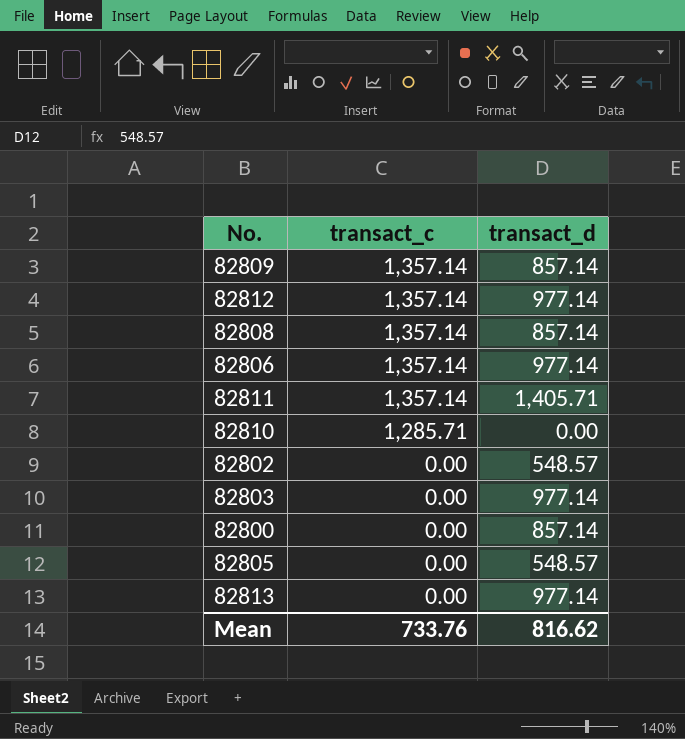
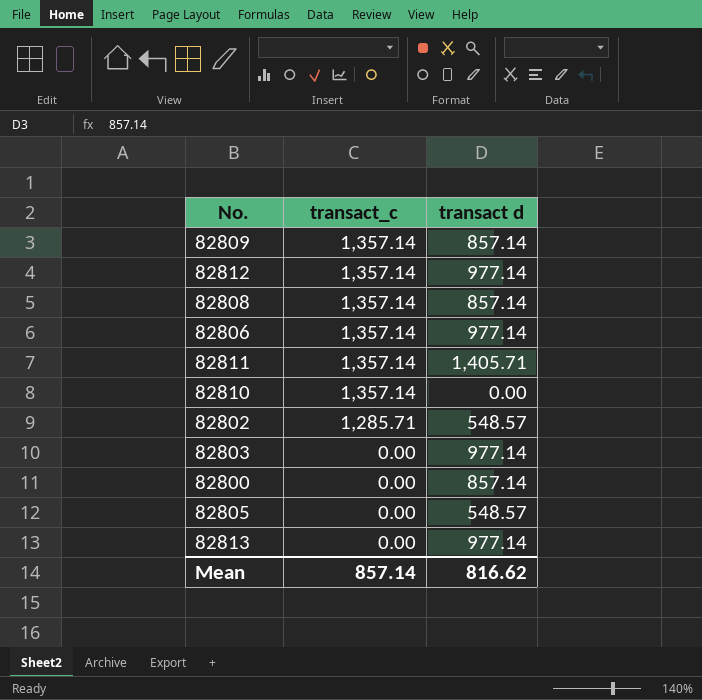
column name: transact_d -> transact d
82810 | transact_c: 1,285.71 -> 1,357.14
82802 | transact_c: 0.00 -> 1,285.71
Mean | transact_c: 733.76 -> 857.14

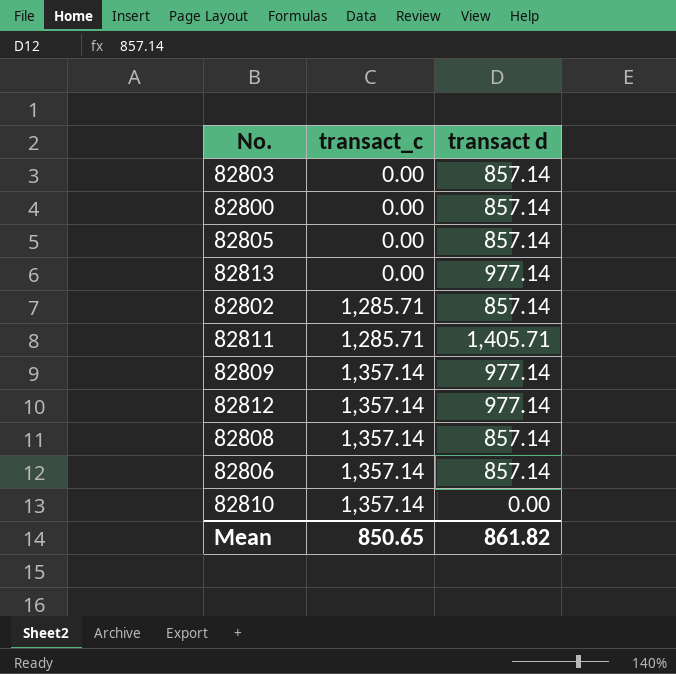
row order: transact_c descending -> transact_c ascending
82803 | transact d: 977.14 -> 857.14
82805 | transact d: 548.57 -> 857.14
82802 | transact d: 548.57 -> 857.14
82811 | transact_c: 1,357.14 -> 1,285.71
82809 | transact d: 857.14 -> 977.14
82806 | transact d: 977.14 -> 857.14
Mean | transact_c: 857.14 -> 850.65
Mean | transact d: 816.62 -> 861.82

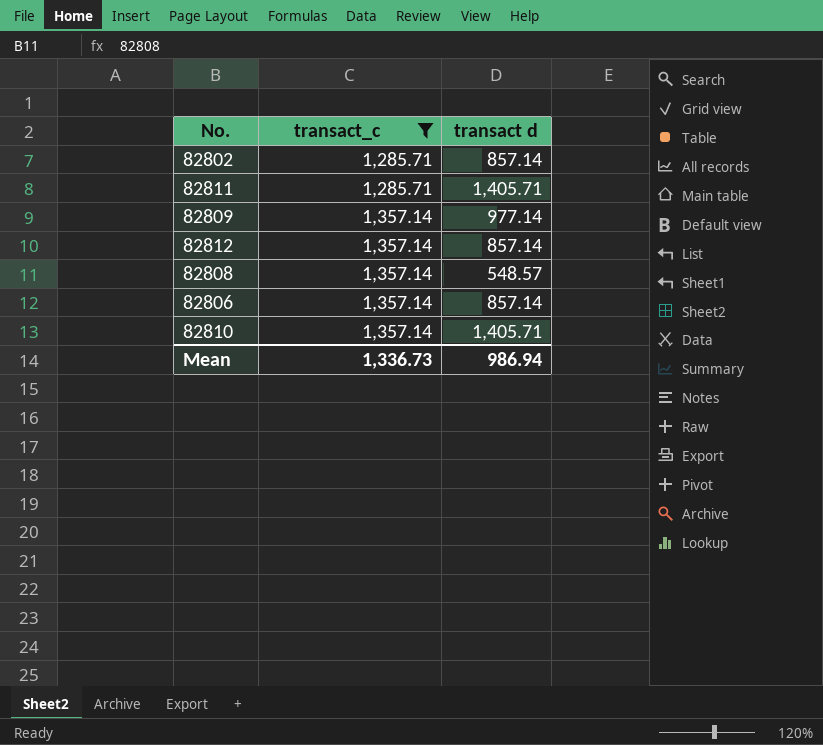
filter: none -> transact_c != 0.00
82812 | transact d: 977.14 -> 857.14
82808 | transact d: 857.14 -> 548.57
82810 | transact d: 0.00 -> 1,405.71
Mean | transact_c: 850.65 -> 1,336.73
Mean | transact d: 861.82 -> 986.94

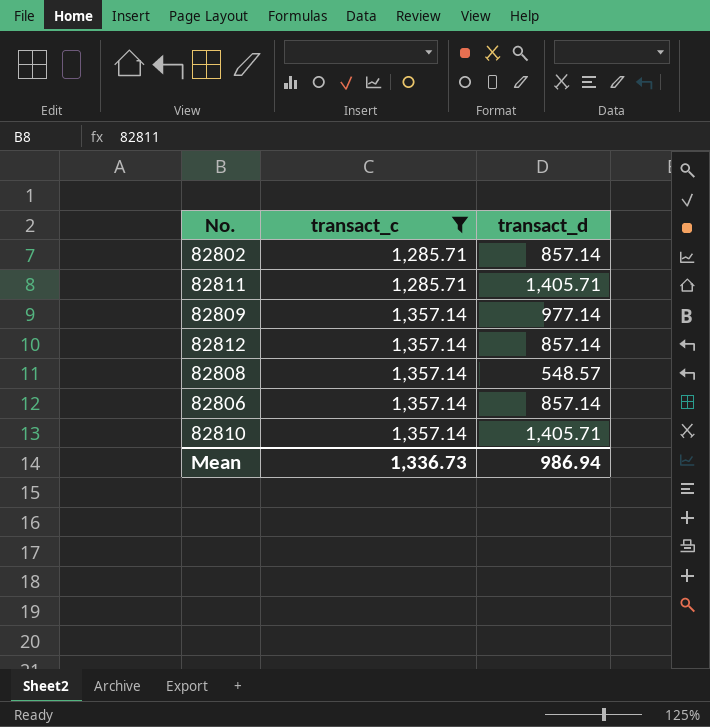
column name: transact d -> transact_d

